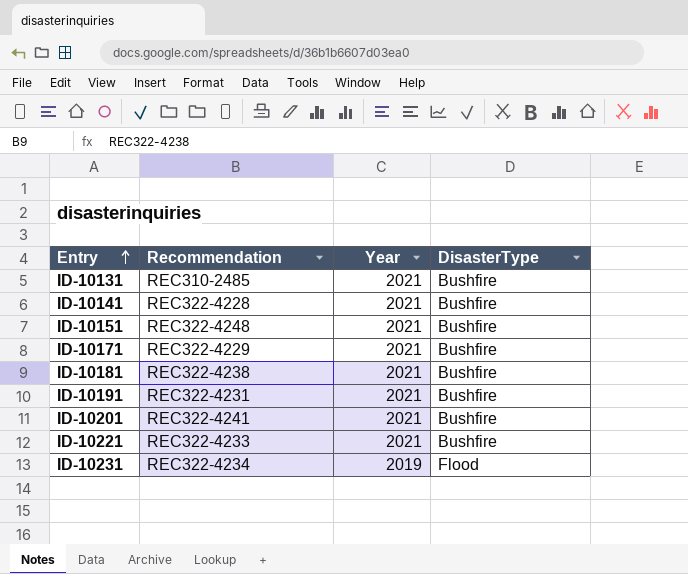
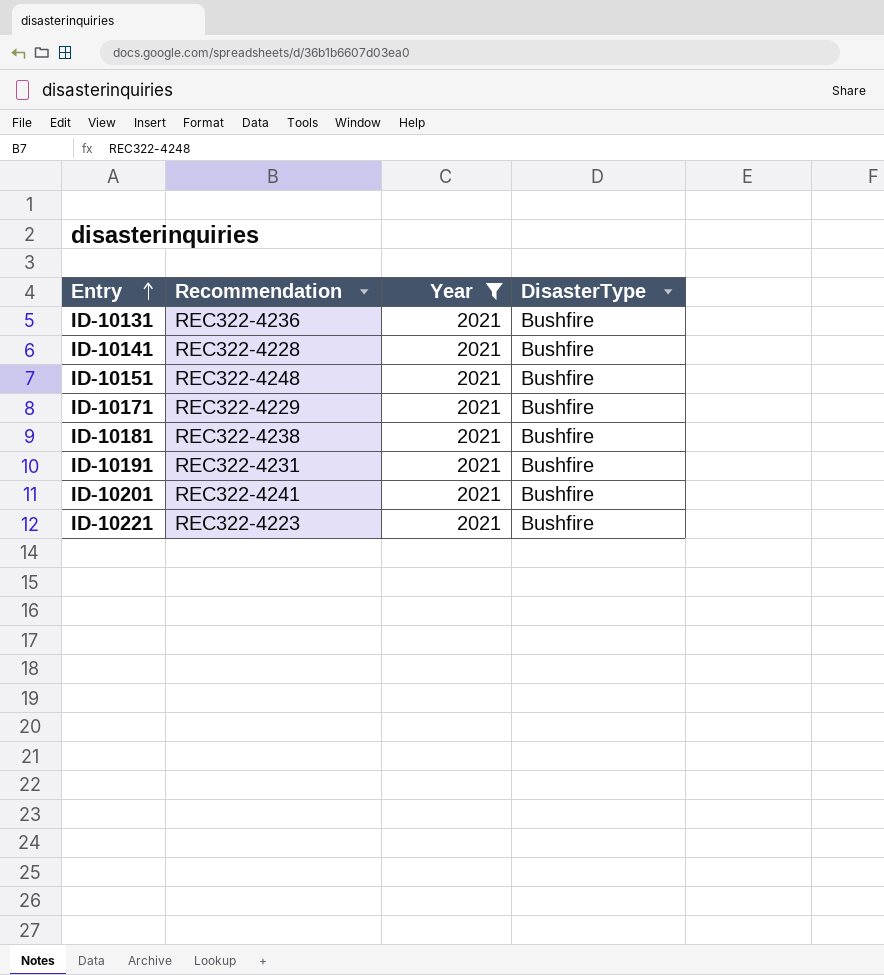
filter: none -> Year = 2021
ID-10131 | Recommendation: REC310-2485 -> REC322-4236
ID-10221 | Recommendation: REC322-4233 -> REC322-4223

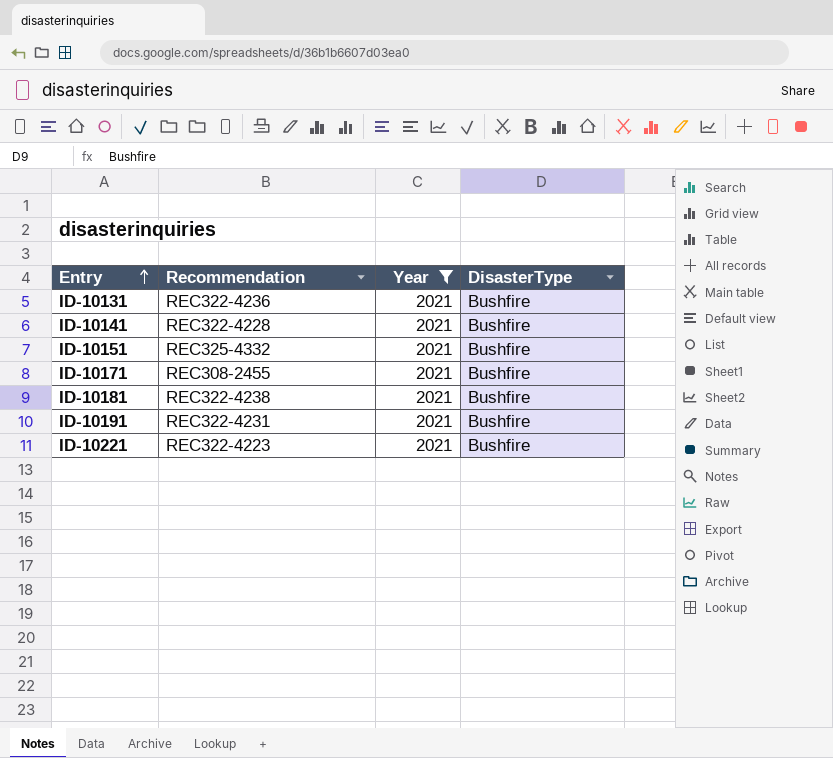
row ID-10201: REC322-4241 | 2021 | Bushfire -> none
ID-10151 | Recommendation: REC322-4248 -> REC325-4332
ID-10171 | Recommendation: REC322-4229 -> REC308-2455

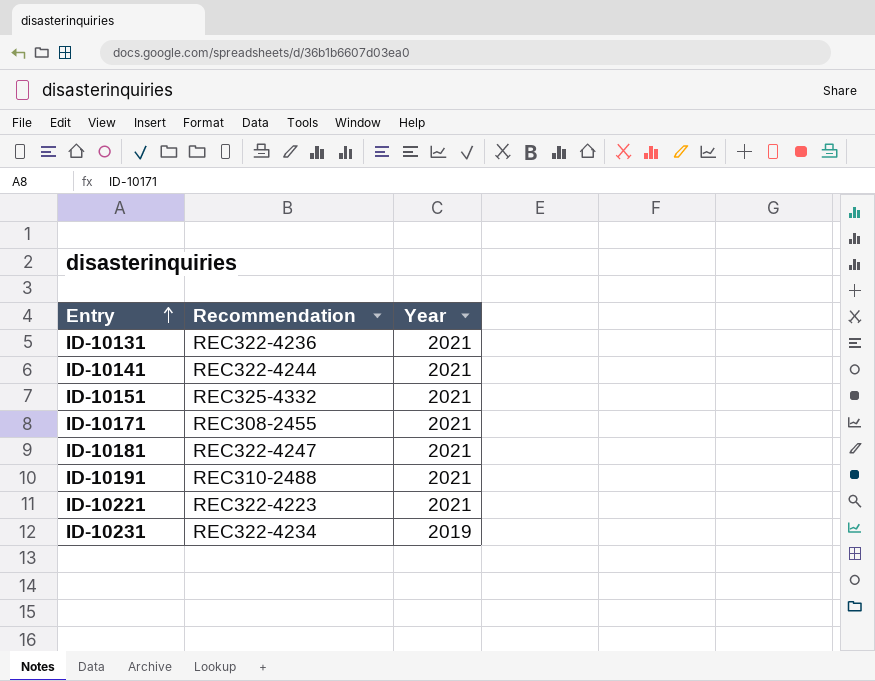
filter: Year = 2021 -> none
column DisasterType | position: 4 -> none
ID-10141 | Recommendation: REC322-4228 -> REC322-4244
ID-10181 | Recommendation: REC322-4238 -> REC322-4247
ID-10191 | Recommendation: REC322-4231 -> REC310-2488

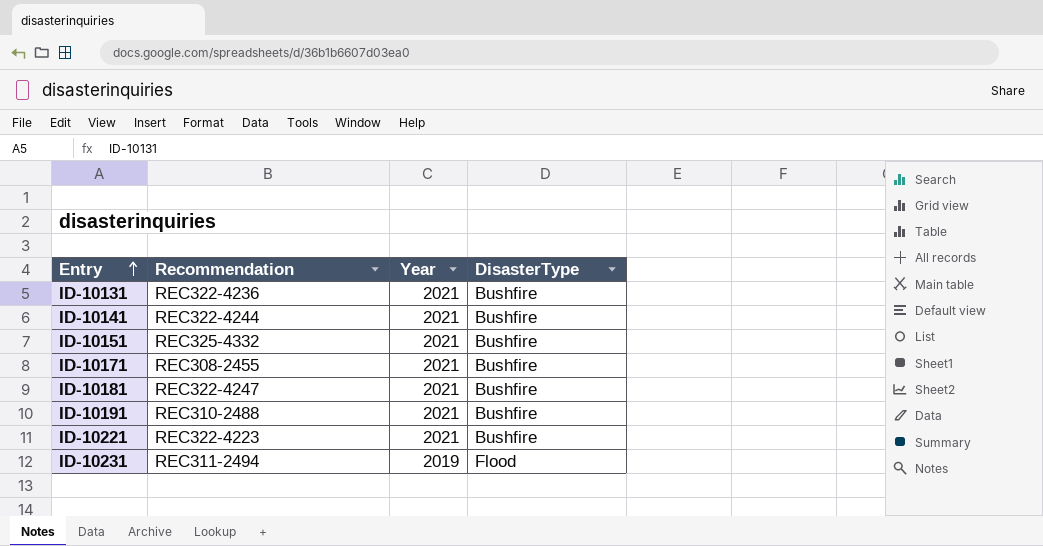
column DisasterType | position: none -> 4
ID-10231 | Recommendation: REC322-4234 -> REC311-2494

